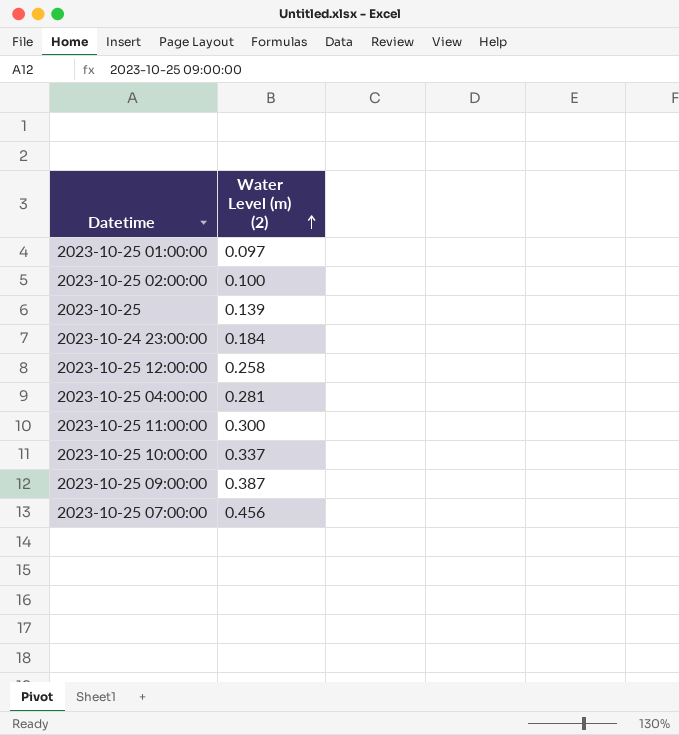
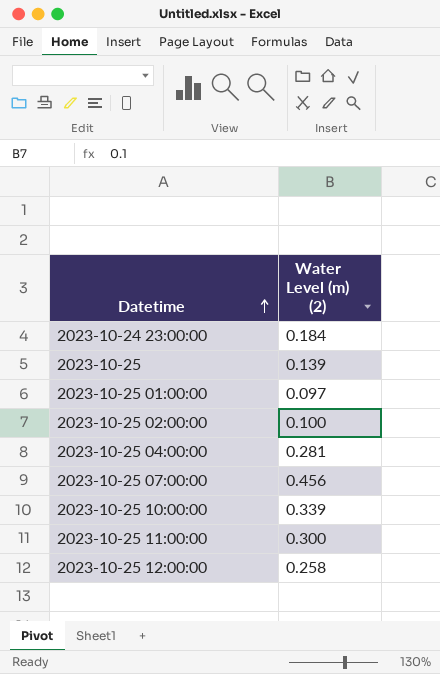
row order: Water Level (m) (2) ascending -> Datetime ascending
row 2023-10-25 09:00:00: 0.387 -> none
2023-10-25 10:00:00 | Water Level (m) (2): 0.337 -> 0.339

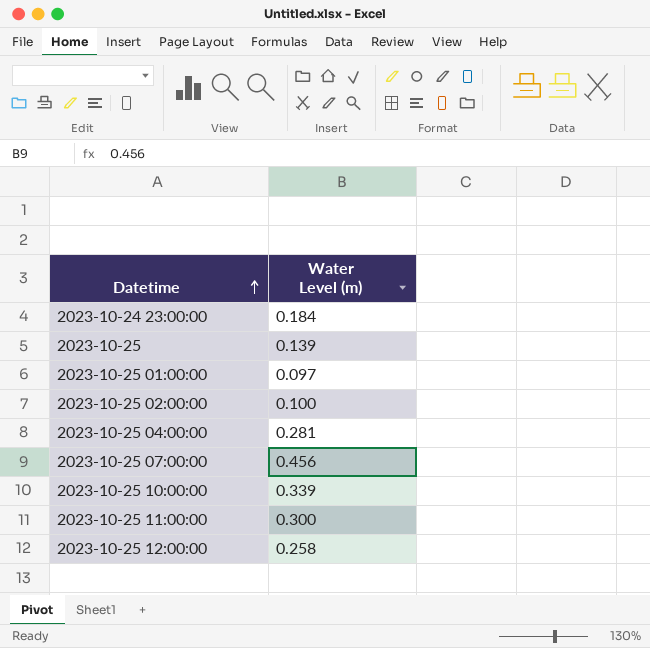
column name: Water Level (m) (2) -> Water Level (m)

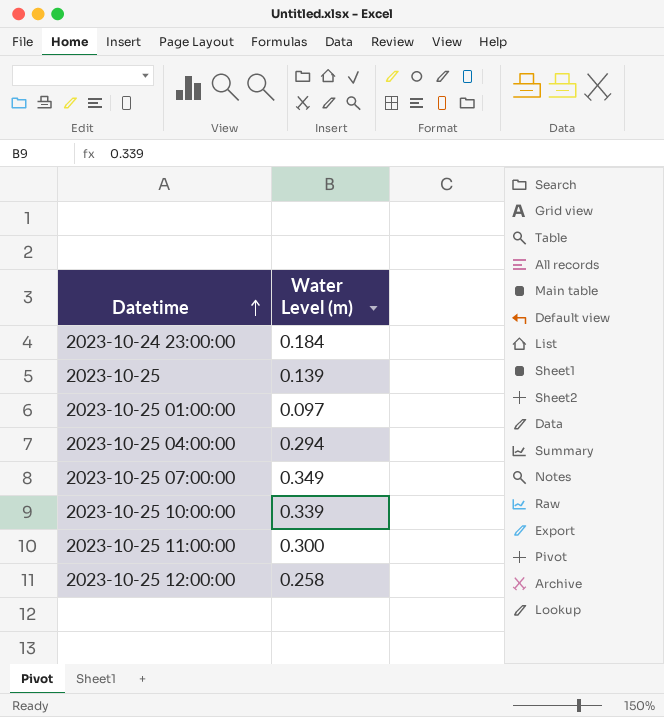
row 2023-10-25 02:00:00: 0.100 -> none
2023-10-25 04:00:00 | Water Level (m): 0.281 -> 0.294
2023-10-25 07:00:00 | Water Level (m): 0.456 -> 0.349

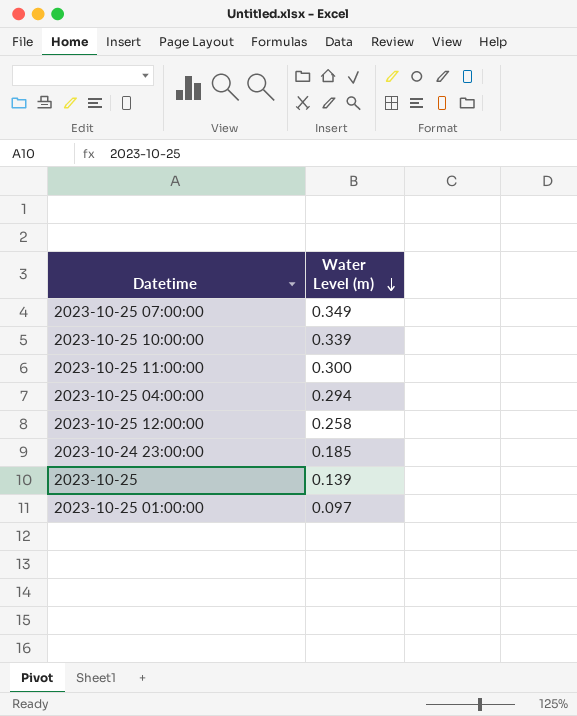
row order: Datetime ascending -> Water Level (m) descending
2023-10-24 23:00:00 | Water Level (m): 0.184 -> 0.185

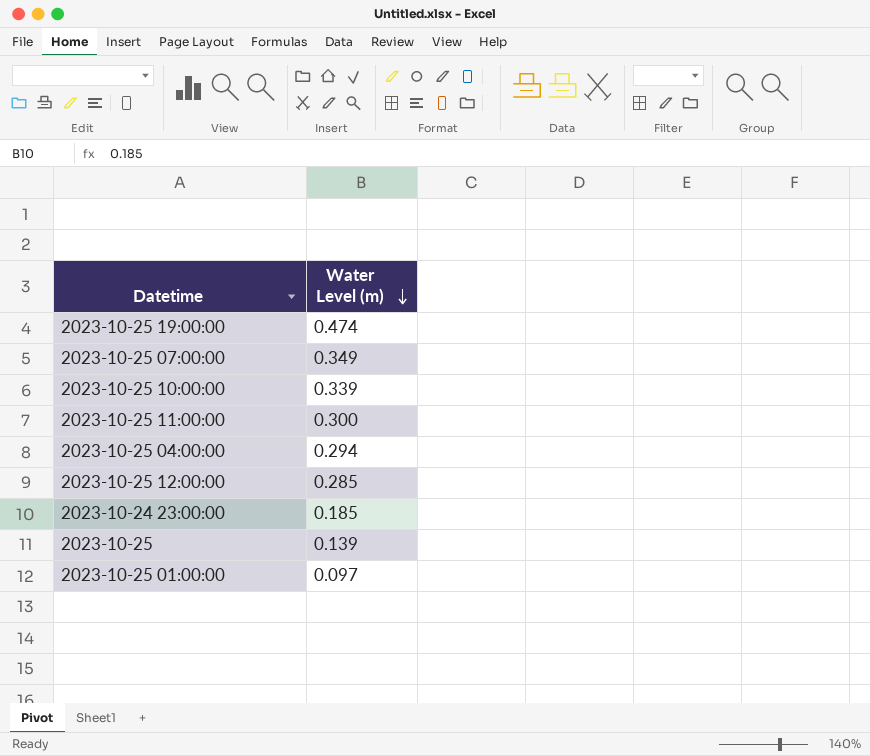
row 2023-10-25 19:00:00: none -> 0.474
2023-10-25 12:00:00 | Water Level (m): 0.258 -> 0.285

